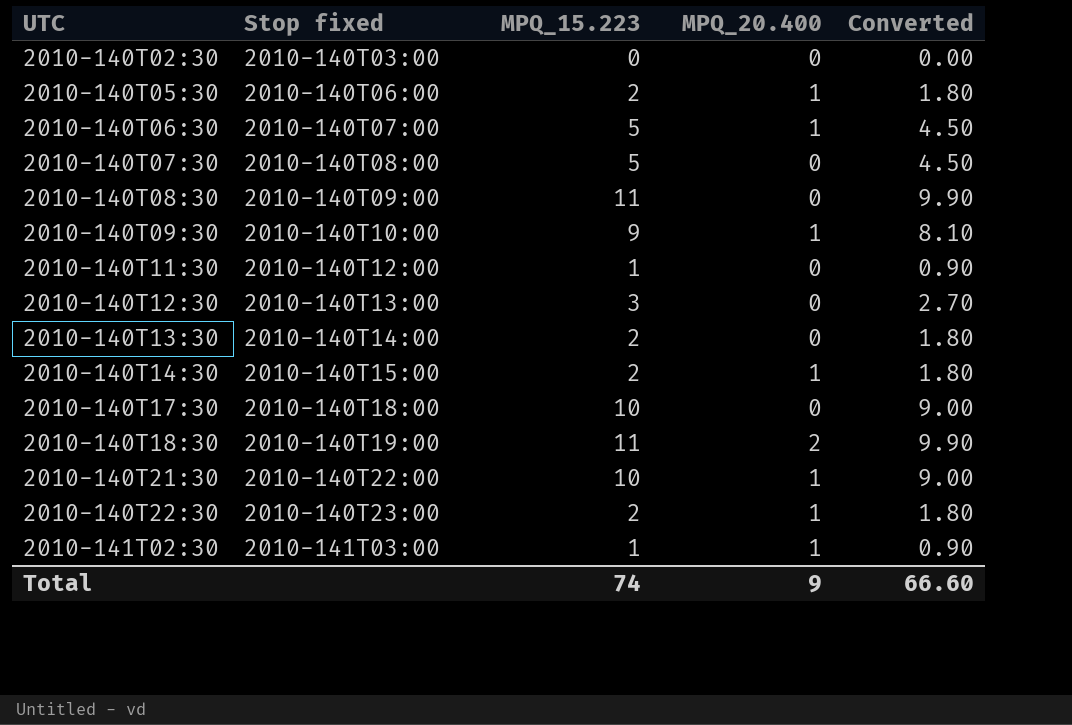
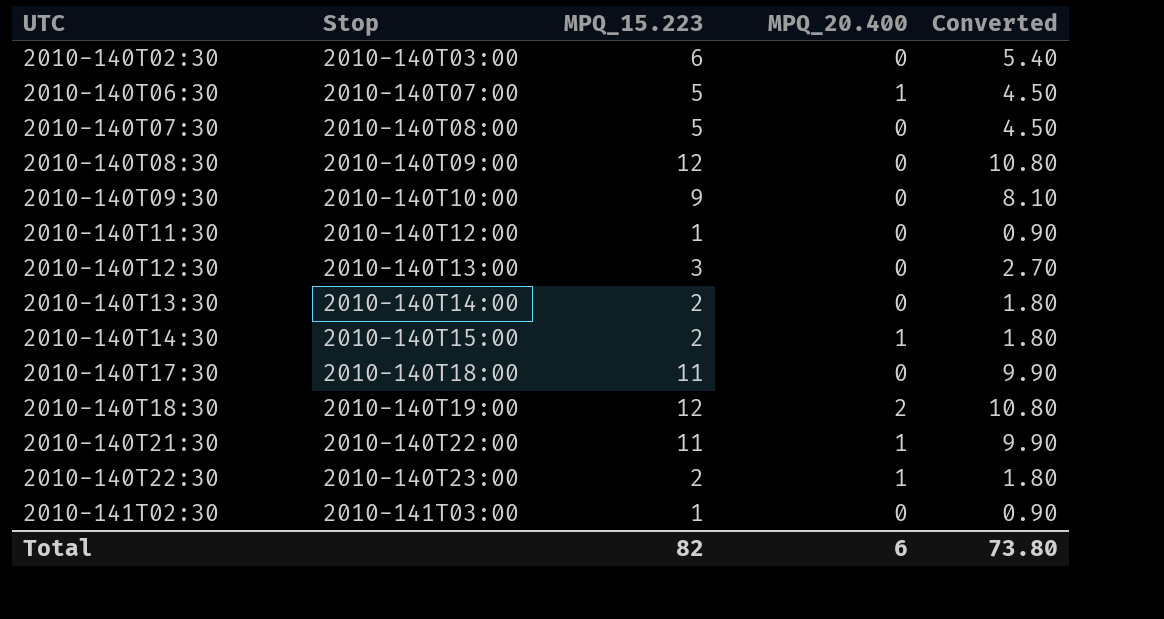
column name: Stop fixed -> Stop
row 2010-140T05:30: 2010-140T06:00 | 2 | 1 | 1.80 -> none
2010-140T02:30 | MPQ_15.223: 0 -> 6
2010-140T02:30 | Converted: 0.00 -> 5.40
2010-140T08:30 | MPQ_15.223: 11 -> 12
2010-140T08:30 | Converted: 9.90 -> 10.80
2010-140T09:30 | MPQ_20.400: 1 -> 0
2010-140T17:30 | MPQ_15.223: 10 -> 11
2010-140T17:30 | Converted: 9.00 -> 9.90
2010-140T18:30 | MPQ_15.223: 11 -> 12
2010-140T18:30 | Converted: 9.90 -> 10.80
2010-140T21:30 | MPQ_15.223: 10 -> 11
2010-140T21:30 | Converted: 9.00 -> 9.90
2010-141T02:30 | MPQ_20.400: 1 -> 0
Total | MPQ_15.223: 74 -> 82
Total | MPQ_20.400: 9 -> 6
Total | Converted: 66.60 -> 73.80

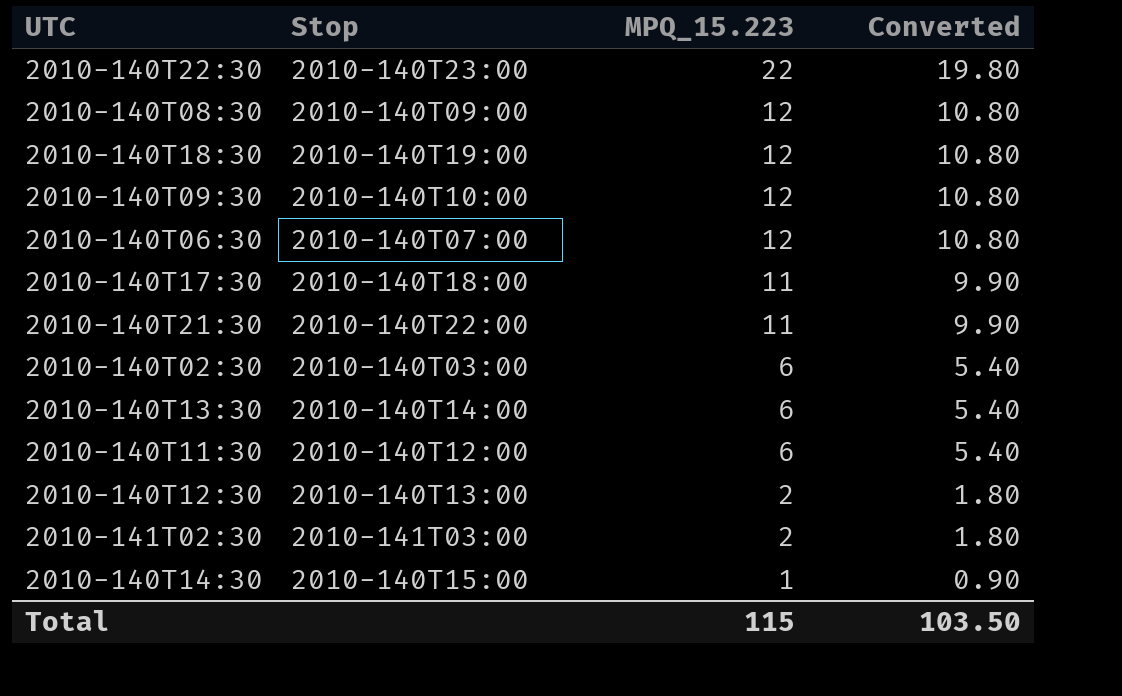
row order: UTC ascending -> MPQ_15.223 descending
column MPQ_20.400 | position: 4 -> none
row 2010-140T07:30: 2010-140T08:00 | 5 | 0 | 4.50 -> none
2010-140T22:30 | MPQ_15.223: 2 -> 22
2010-140T22:30 | Converted: 1.80 -> 19.80
2010-140T09:30 | MPQ_15.223: 9 -> 12
2010-140T09:30 | Converted: 8.10 -> 10.80
2010-140T06:30 | MPQ_15.223: 5 -> 12
2010-140T06:30 | Converted: 4.50 -> 10.80
2010-140T13:30 | MPQ_15.223: 2 -> 6
2010-140T13:30 | Converted: 1.80 -> 5.40
2010-140T11:30 | MPQ_15.223: 1 -> 6
2010-140T11:30 | Converted: 0.90 -> 5.40
2010-140T12:30 | MPQ_15.223: 3 -> 2
2010-140T12:30 | Converted: 2.70 -> 1.80
2010-141T02:30 | MPQ_15.223: 1 -> 2
2010-141T02:30 | Converted: 0.90 -> 1.80
2010-140T14:30 | MPQ_15.223: 2 -> 1
2010-140T14:30 | Converted: 1.80 -> 0.90
Total | MPQ_15.223: 82 -> 115
Total | Converted: 73.80 -> 103.50

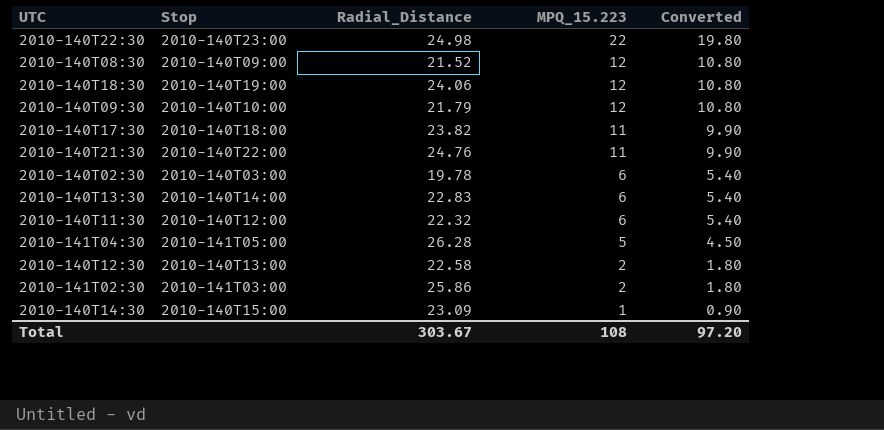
column Radial_Distance | position: none -> 3
row 2010-140T06:30: 2010-140T07:00 | 12 | 10.80 -> none
row 2010-141T04:30: none -> 2010-141T05:00 | 26.28 | 5 | 4.50
Total | MPQ_15.223: 115 -> 108
Total | Converted: 103.50 -> 97.20

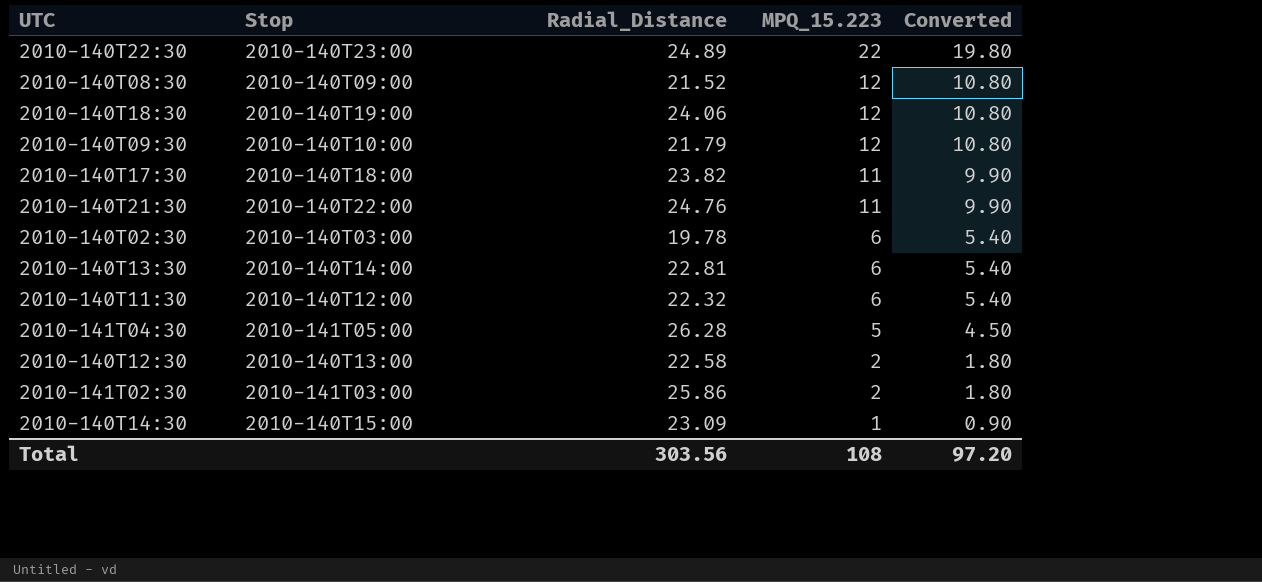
2010-140T22:30 | Radial_Distance: 24.98 -> 24.89
2010-140T13:30 | Radial_Distance: 22.83 -> 22.81
Total | Radial_Distance: 303.67 -> 303.56

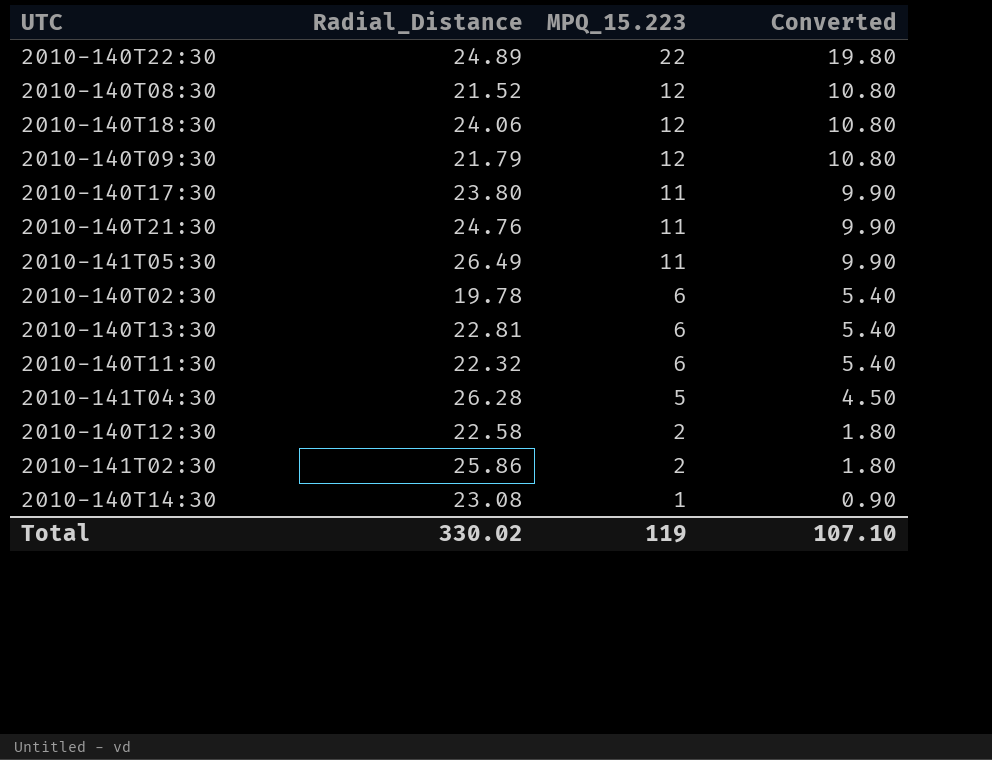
column Stop | position: 2 -> none
2010-140T17:30 | Radial_Distance: 23.82 -> 23.80
row 2010-141T05:30: none -> 26.49 | 11 | 9.90
2010-140T14:30 | Radial_Distance: 23.09 -> 23.08
Total | Radial_Distance: 303.56 -> 330.02
Total | MPQ_15.223: 108 -> 119
Total | Converted: 97.20 -> 107.10

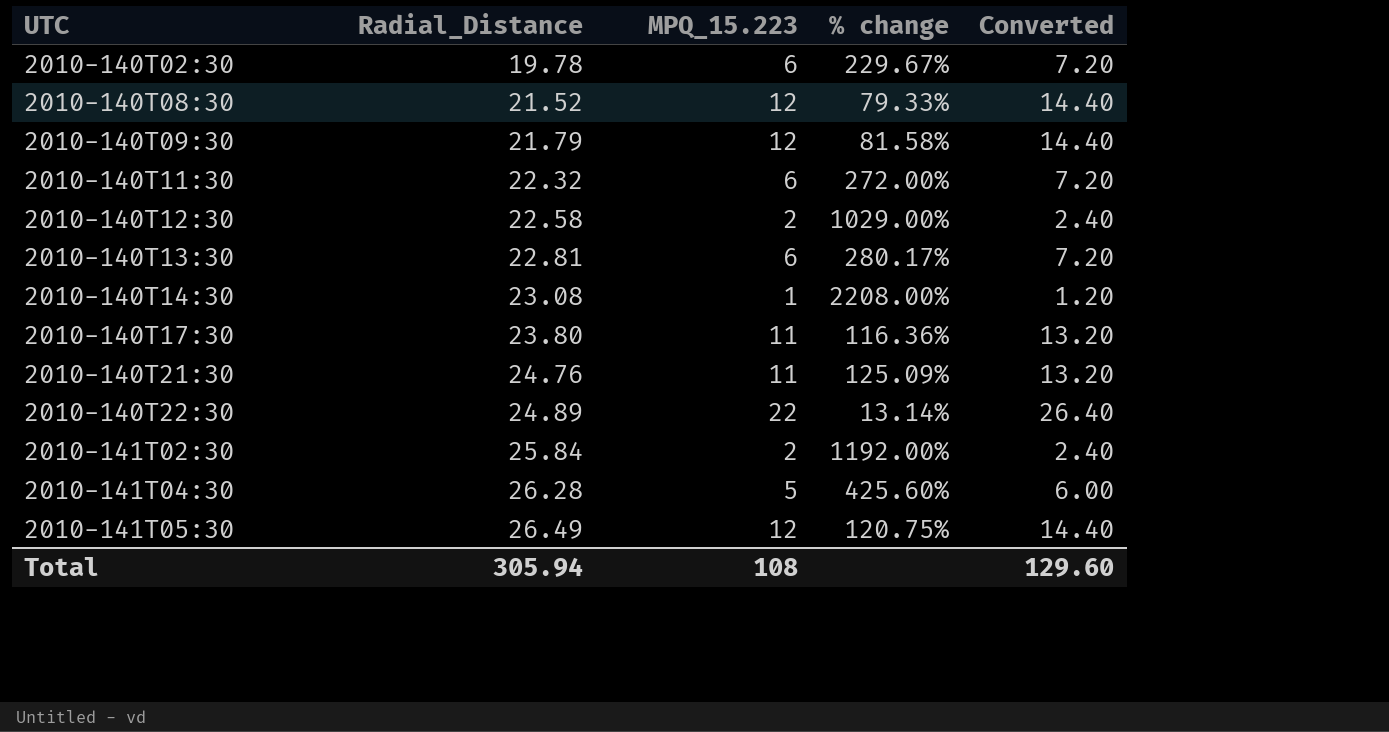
row order: MPQ_15.223 descending -> UTC ascending
column % change | formula: none -> ([Radial_Distance] - [MPQ_15.223]) / [MPQ_15.223]
column Converted | formula: [MPQ_15.223] * 0.9 -> [MPQ_15.223] * 1.2
row 2010-140T18:30: 24.06 | 12 | 10.80 -> none
2010-141T02:30 | Radial_Distance: 25.86 -> 25.84
2010-141T05:30 | MPQ_15.223: 11 -> 12
Total | Radial_Distance: 330.02 -> 305.94
Total | MPQ_15.223: 119 -> 108
Total | Converted: 107.10 -> 129.60

